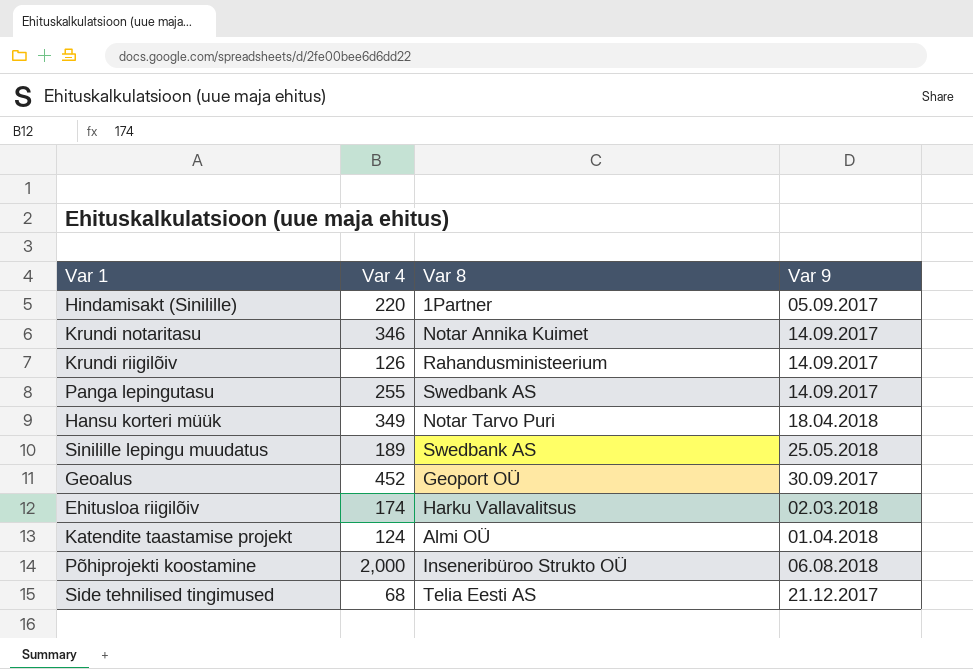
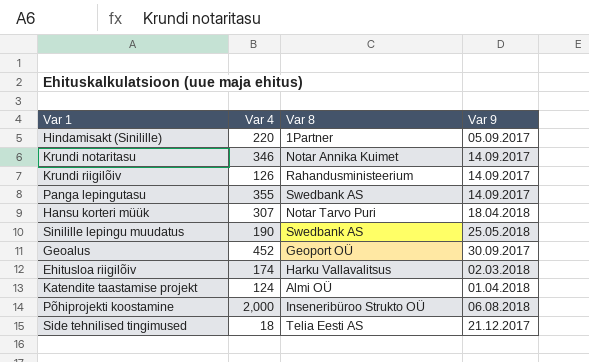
Panga lepingutasu | Var 4: 255 -> 355
Hansu korteri müük | Var 4: 349 -> 307
Sinilille lepingu muudatus | Var 4: 189 -> 190
Side tehnilised tingimused | Var 4: 68 -> 18

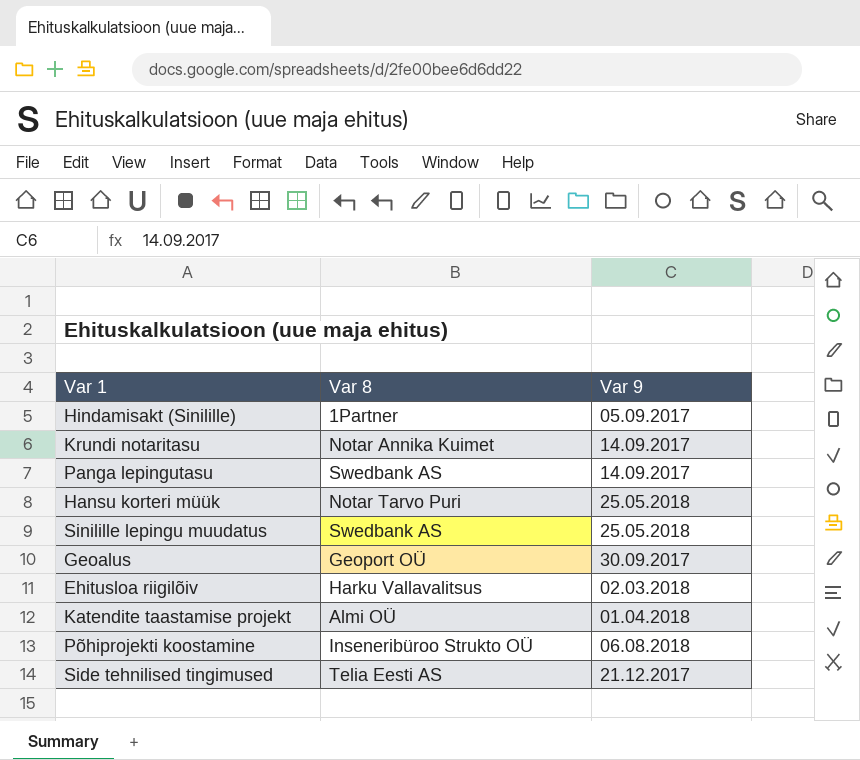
column Var 4 | position: 2 -> none
row Krundi riigilõiv: 126 | Rahandusministeerium | 14.09.2017 -> none
Hansu korteri müük | Var 9: 18.04.2018 -> 25.05.2018

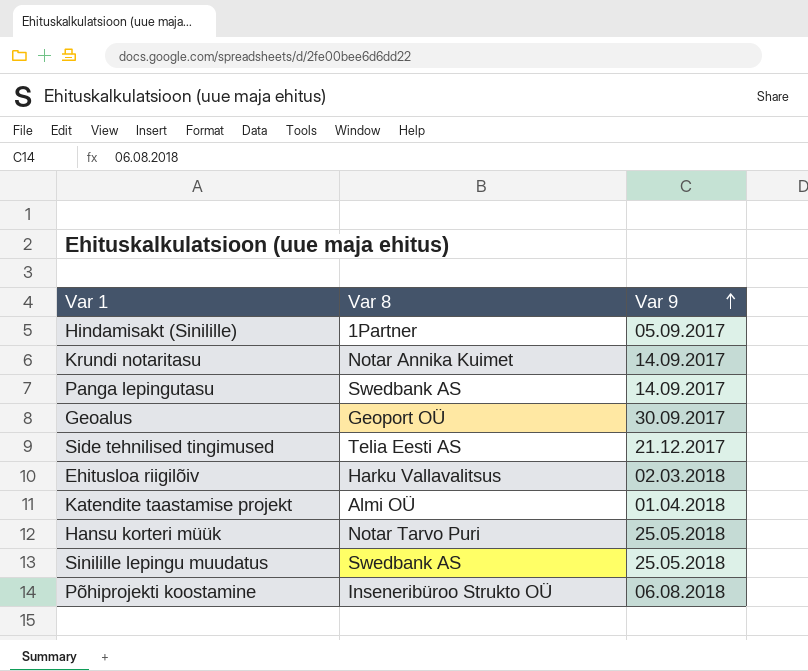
row order: none -> Var 9 ascending

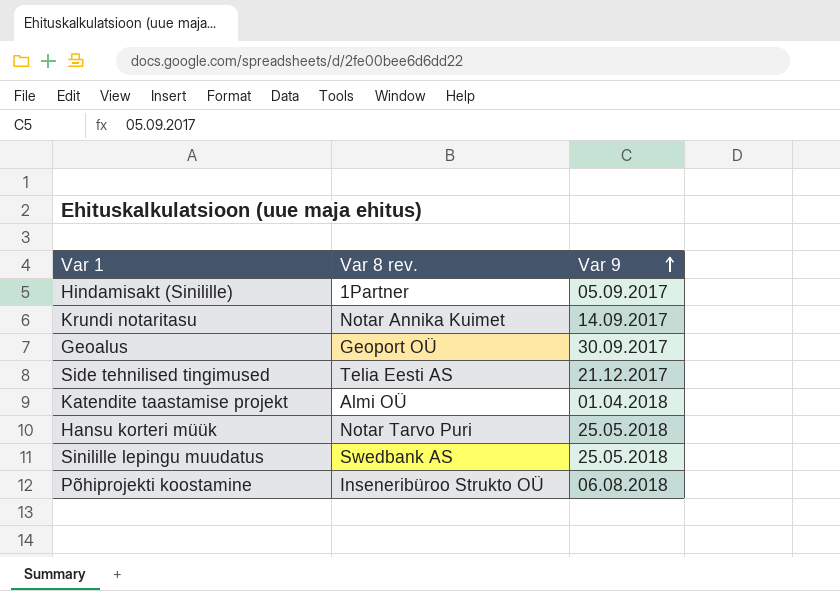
column name: Var 8 -> Var 8 rev.
row Panga lepingutasu: Swedbank AS | 14.09.2017 -> none
row Ehitusloa riigilõiv: Harku Vallavalitsus | 02.03.2018 -> none

